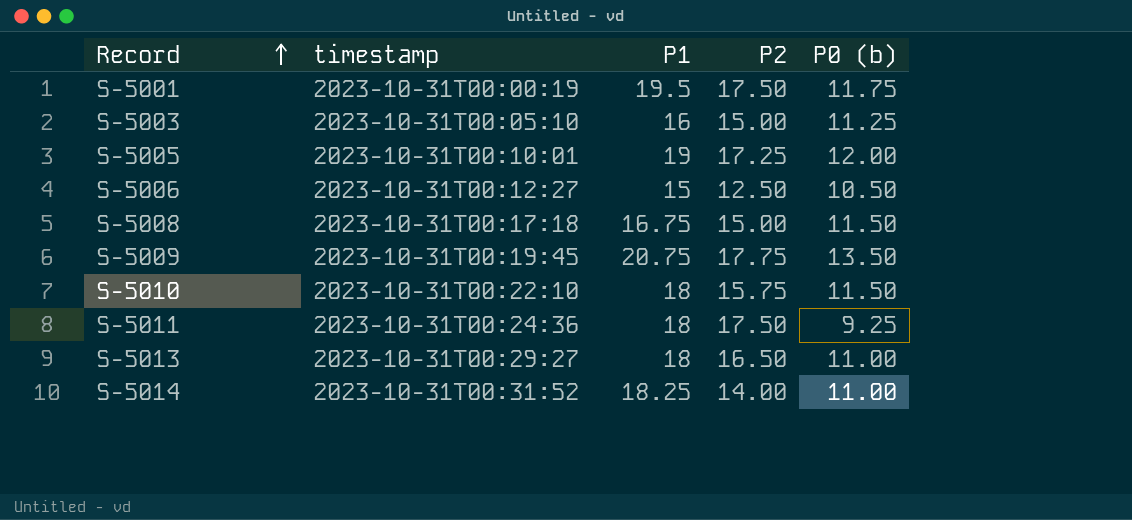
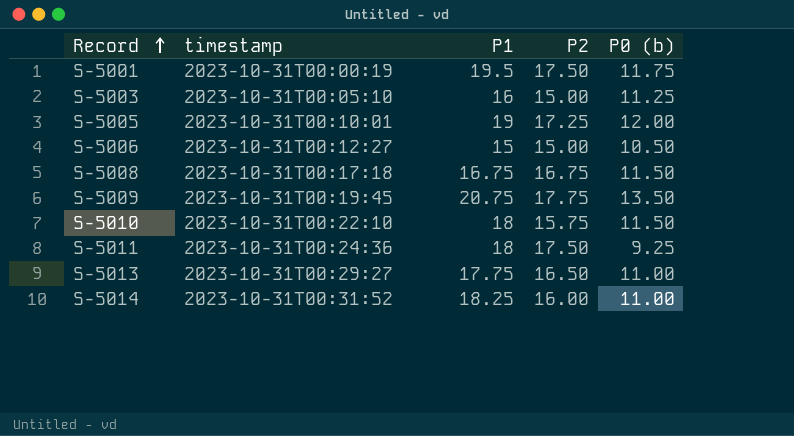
S-5006 | P2: 12.50 -> 15.00
S-5008 | P2: 15.00 -> 16.75
S-5013 | P1: 18 -> 17.75
S-5014 | P2: 14.00 -> 16.00

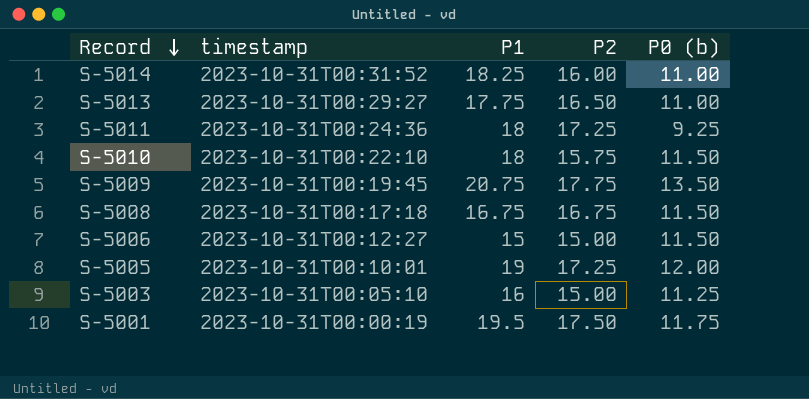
row order: Record ascending -> Record descending
S-5011 | P2: 17.50 -> 17.25
S-5006 | P0 (b): 10.50 -> 11.50

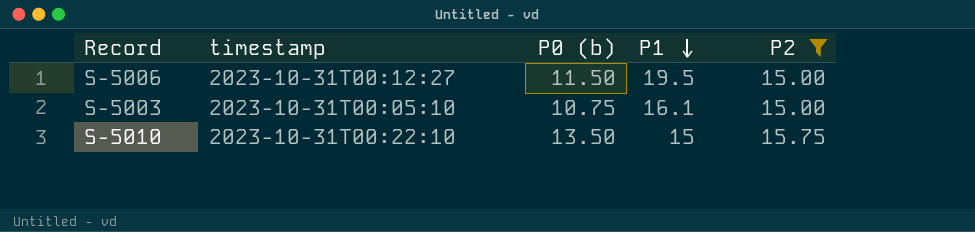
filter: none -> P2 <= 15.75
row order: Record descending -> P1 descending
column P0 (b) | position: 5 -> 3
S-5006 | P1: 15 -> 19.5
S-5003 | P0 (b): 11.25 -> 10.75
S-5003 | P1: 16 -> 16.1
S-5010 | P0 (b): 11.50 -> 13.50
S-5010 | P1: 18 -> 15

